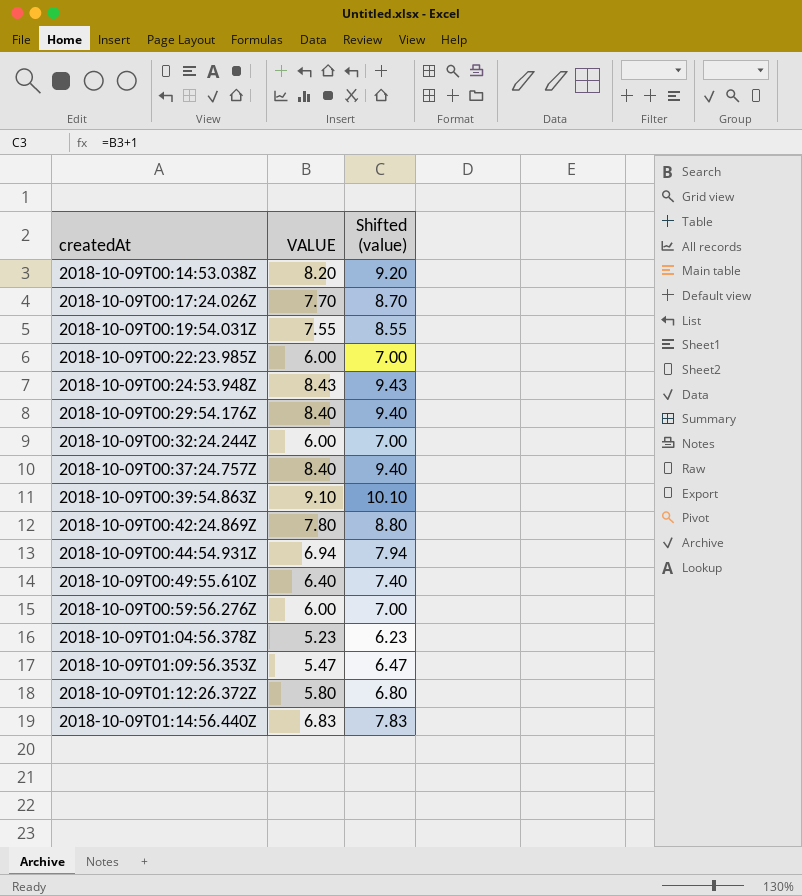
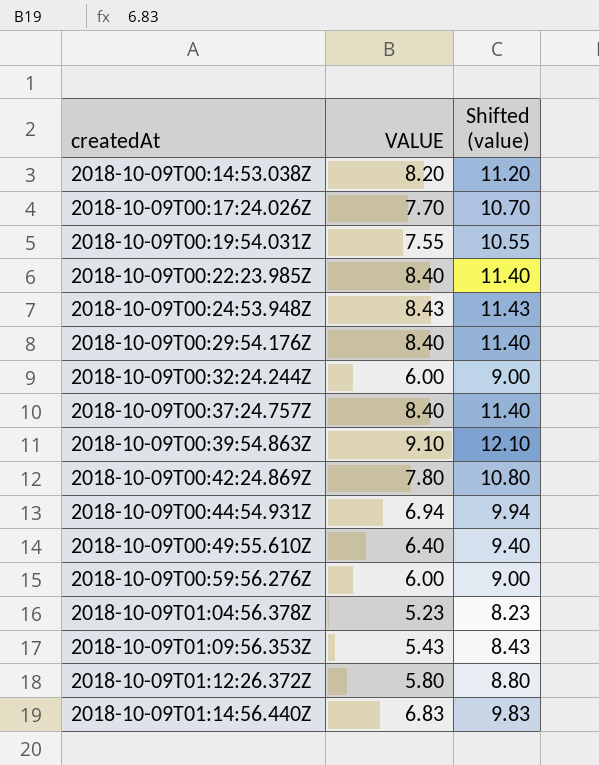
column Shifted (value) | formula: [VALUE] + 1 -> [VALUE] + 3
2018-10-09T00:22:23.985Z | VALUE: 6.00 -> 8.40
2018-10-09T01:09:56.353Z | VALUE: 5.47 -> 5.43

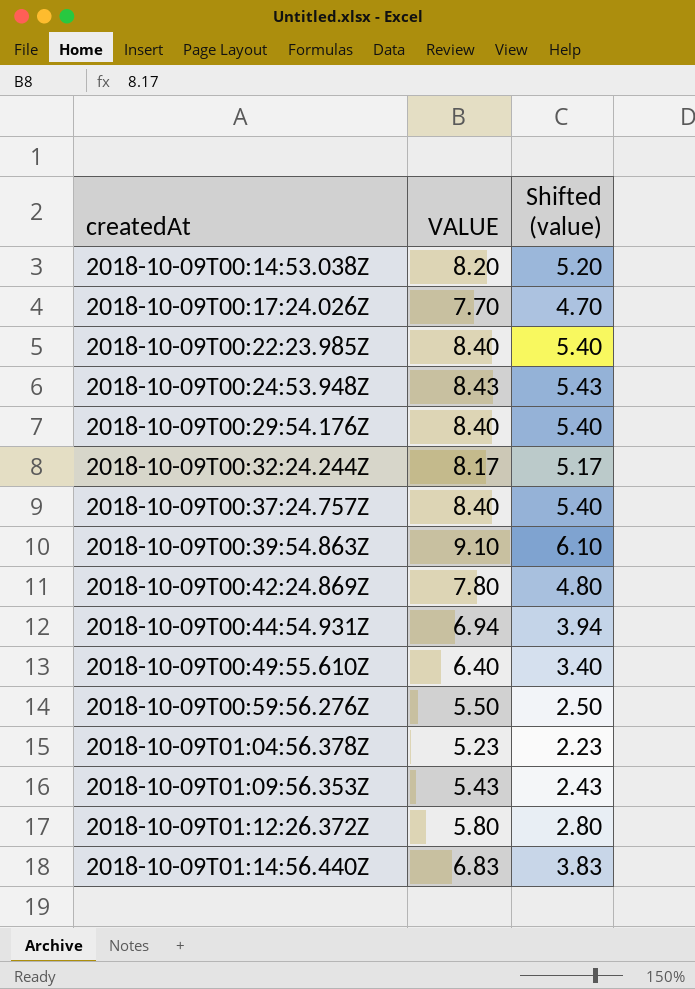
column Shifted (value) | formula: [VALUE] + 3 -> [VALUE] - 3
row 2018-10-09T00:19:54.031Z: 7.55 | 10.55 -> none
2018-10-09T00:32:24.244Z | VALUE: 6.00 -> 8.17
2018-10-09T00:59:56.276Z | VALUE: 6.00 -> 5.50

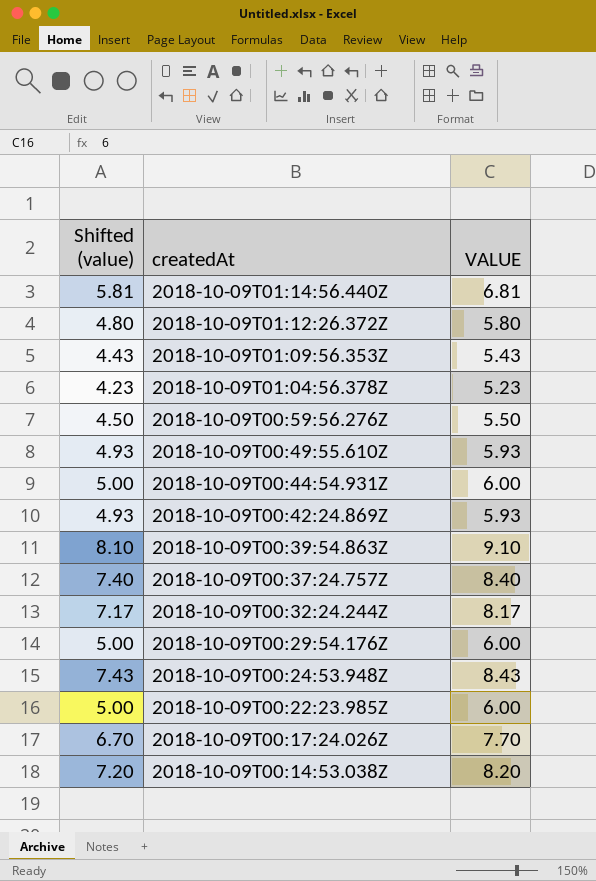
row order: createdAt ascending -> createdAt descending
column Shifted (value) | formula: [VALUE] - 3 -> [VALUE] - 1
column Shifted (value) | position: 3 -> 1
2018-10-09T01:14:56.440Z | VALUE: 6.83 -> 6.81
2018-10-09T00:49:55.610Z | VALUE: 6.40 -> 5.93
2018-10-09T00:44:54.931Z | VALUE: 6.94 -> 6.00
2018-10-09T00:42:24.869Z | VALUE: 7.80 -> 5.93
2018-10-09T00:29:54.176Z | VALUE: 8.40 -> 6.00
2018-10-09T00:22:23.985Z | VALUE: 8.40 -> 6.00

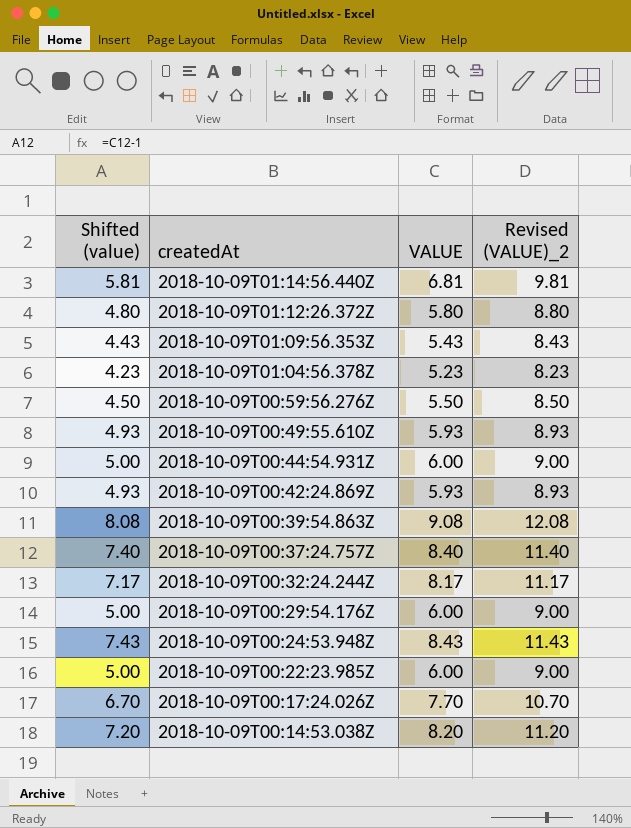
column Revised (VALUE)_2 | formula: none -> [VALUE] + 3
2018-10-09T00:39:54.863Z | Shifted (value): 8.10 -> 8.08
2018-10-09T00:39:54.863Z | VALUE: 9.10 -> 9.08

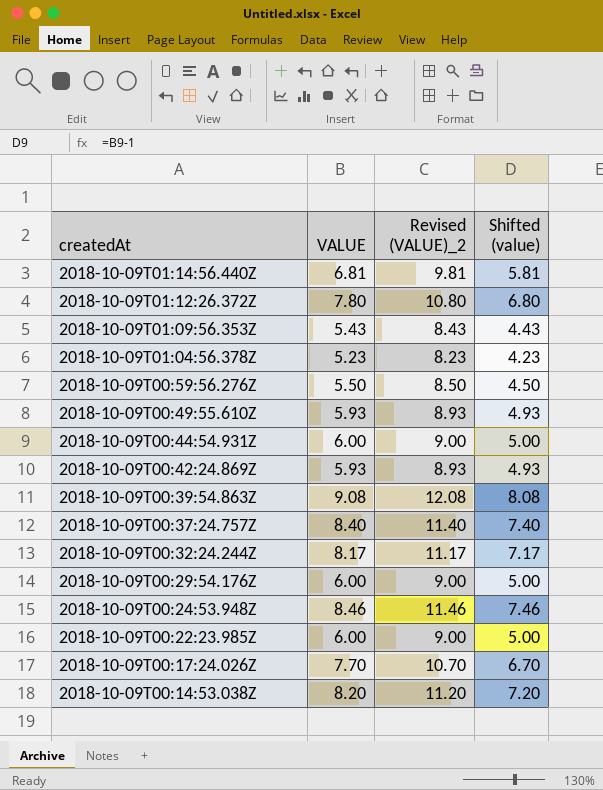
column Shifted (value) | position: 1 -> 4
2018-10-09T01:12:26.372Z | VALUE: 5.80 -> 7.80
2018-10-09T01:12:26.372Z | Revised (VALUE)_2: 8.80 -> 10.80
2018-10-09T01:12:26.372Z | Shifted (value): 4.80 -> 6.80
2018-10-09T00:24:53.948Z | VALUE: 8.43 -> 8.46
2018-10-09T00:24:53.948Z | Revised (VALUE)_2: 11.43 -> 11.46
2018-10-09T00:24:53.948Z | Shifted (value): 7.43 -> 7.46

